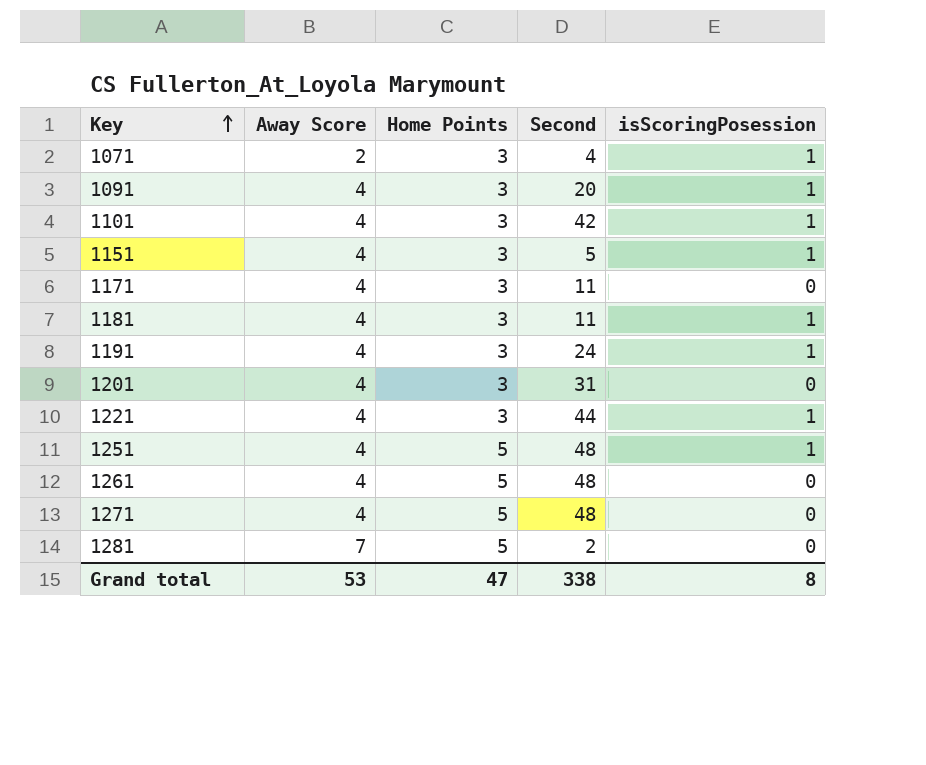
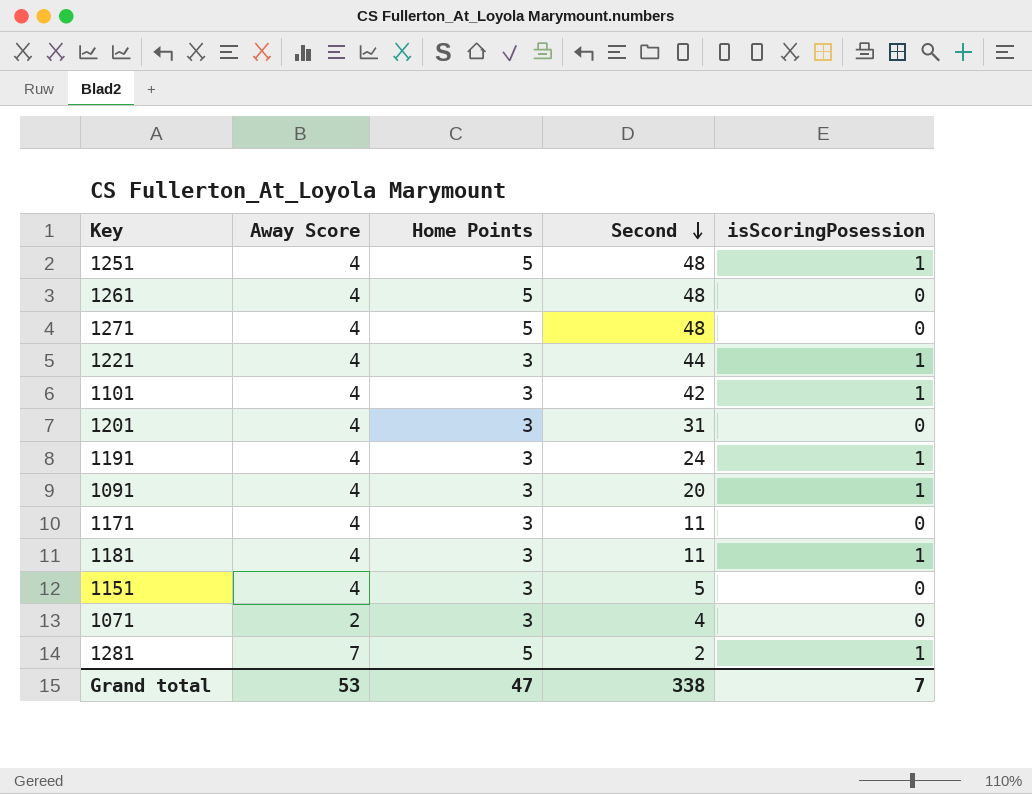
row order: Key ascending -> Second descending
1151 | isScoringPosession: 1 -> 0
1071 | isScoringPosession: 1 -> 0
1281 | isScoringPosession: 0 -> 1
Grand total | isScoringPosession: 8 -> 7

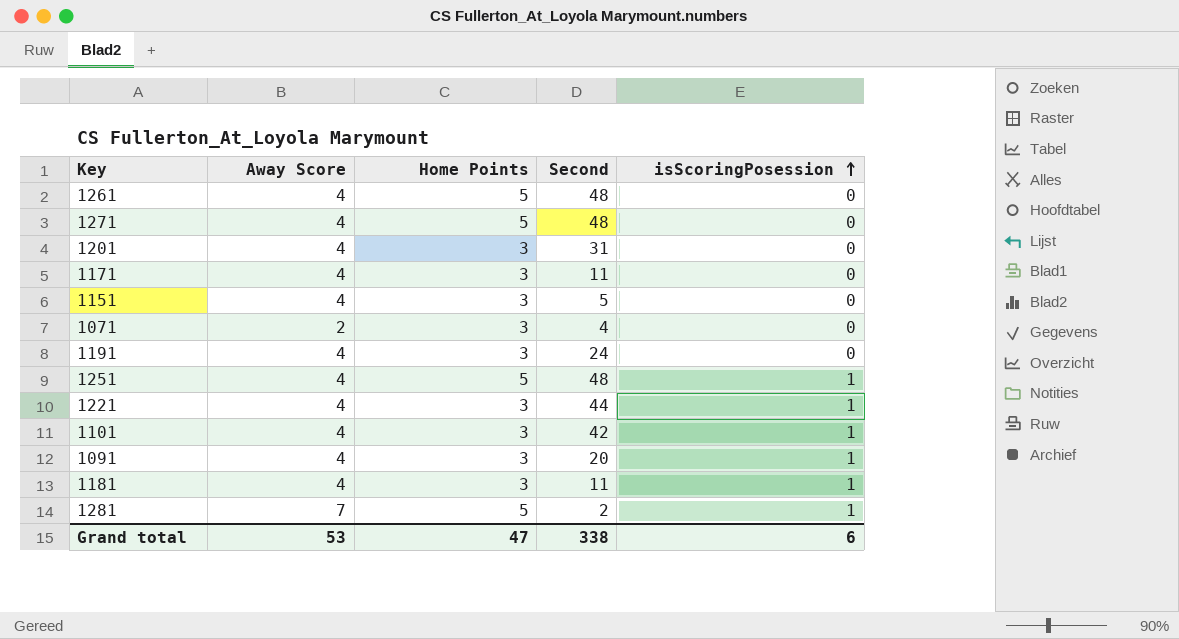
row order: Second descending -> isScoringPosession ascending
1191 | isScoringPosession: 1 -> 0
Grand total | isScoringPosession: 7 -> 6

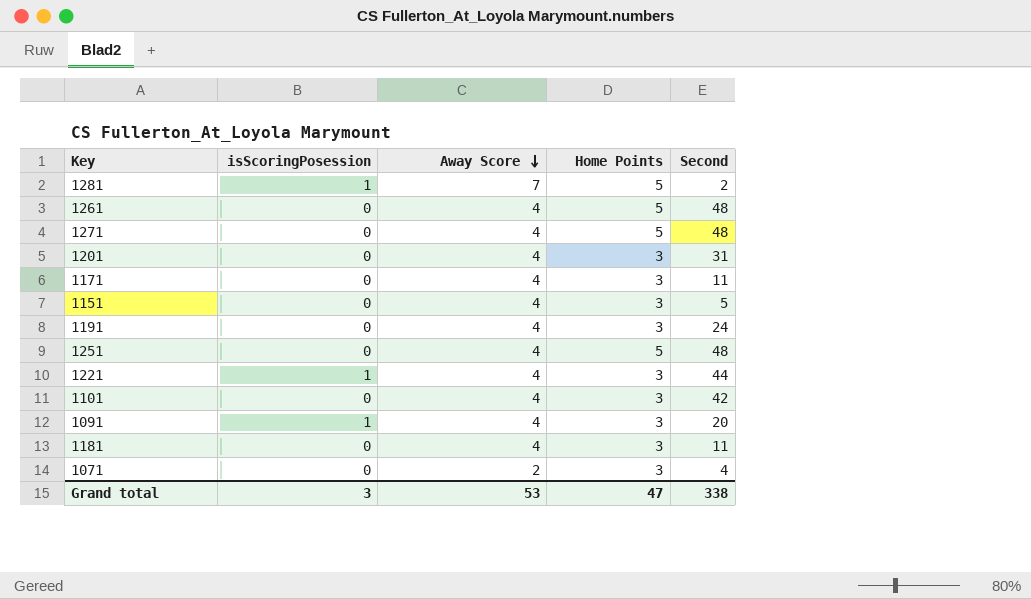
row order: isScoringPosession ascending -> Away Score descending
column isScoringPosession | position: 5 -> 2
1251 | isScoringPosession: 1 -> 0
1101 | isScoringPosession: 1 -> 0
1181 | isScoringPosession: 1 -> 0
Grand total | isScoringPosession: 6 -> 3

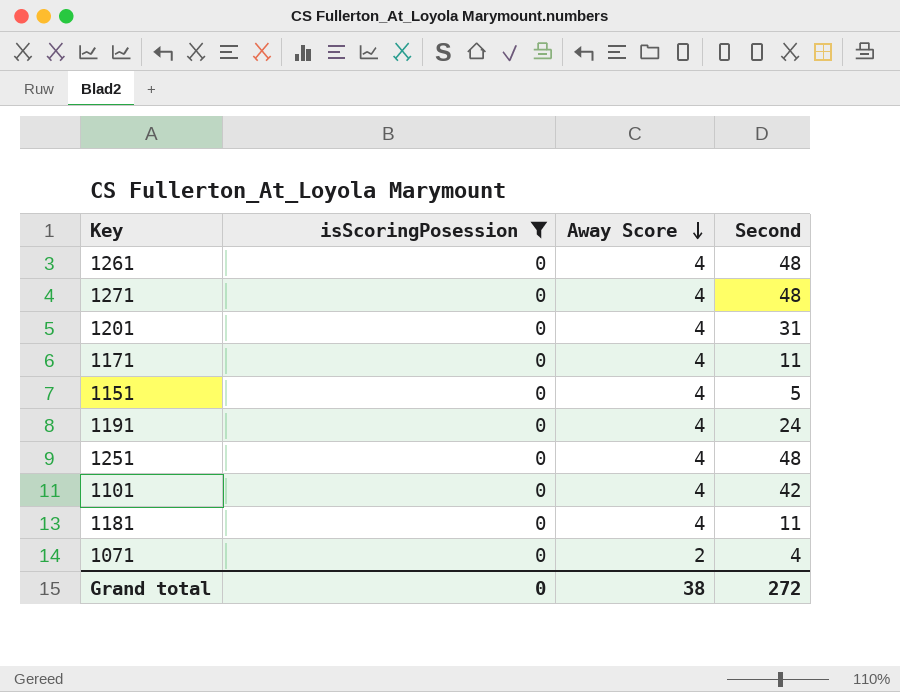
filter: none -> isScoringPosession = 0
column Home Points | position: 4 -> none
Grand total | isScoringPosession: 3 -> 0
Grand total | Away Score: 53 -> 38
Grand total | Second: 338 -> 272

